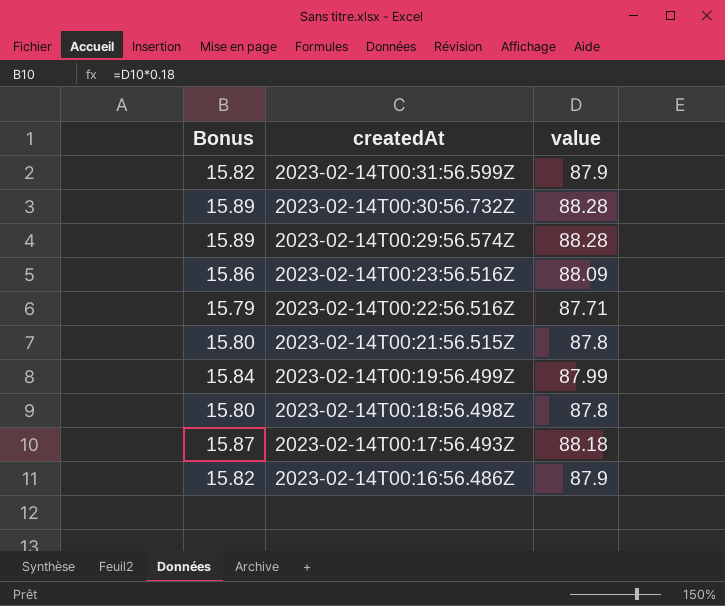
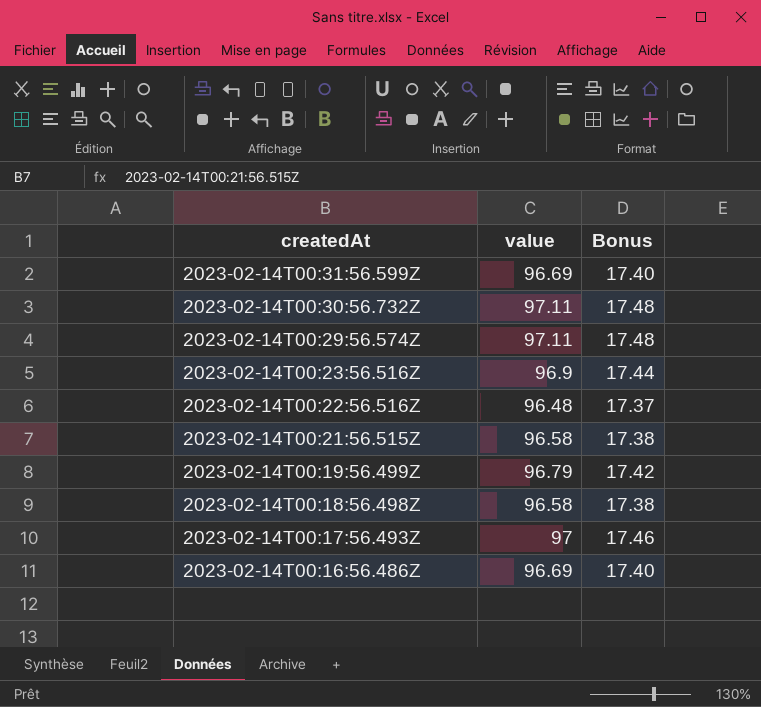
column Bonus | position: 1 -> 3
2023-02-14T00:31:56.599Z | value: 87.9 -> 96.69
2023-02-14T00:31:56.599Z | Bonus: 15.82 -> 17.40
2023-02-14T00:30:56.732Z | value: 88.28 -> 97.11
2023-02-14T00:30:56.732Z | Bonus: 15.89 -> 17.48
2023-02-14T00:29:56.574Z | value: 88.28 -> 97.11
2023-02-14T00:29:56.574Z | Bonus: 15.89 -> 17.48
2023-02-14T00:23:56.516Z | value: 88.09 -> 96.9
2023-02-14T00:23:56.516Z | Bonus: 15.86 -> 17.44
2023-02-14T00:22:56.516Z | value: 87.71 -> 96.48
2023-02-14T00:22:56.516Z | Bonus: 15.79 -> 17.37
2023-02-14T00:21:56.515Z | value: 87.8 -> 96.58
2023-02-14T00:21:56.515Z | Bonus: 15.80 -> 17.38
2023-02-14T00:19:56.499Z | value: 87.99 -> 96.79
2023-02-14T00:19:56.499Z | Bonus: 15.84 -> 17.42
2023-02-14T00:18:56.498Z | value: 87.8 -> 96.58
2023-02-14T00:18:56.498Z | Bonus: 15.80 -> 17.38
2023-02-14T00:17:56.493Z | value: 88.18 -> 97
2023-02-14T00:17:56.493Z | Bonus: 15.87 -> 17.46
2023-02-14T00:16:56.486Z | value: 87.9 -> 96.69
2023-02-14T00:16:56.486Z | Bonus: 15.82 -> 17.40

